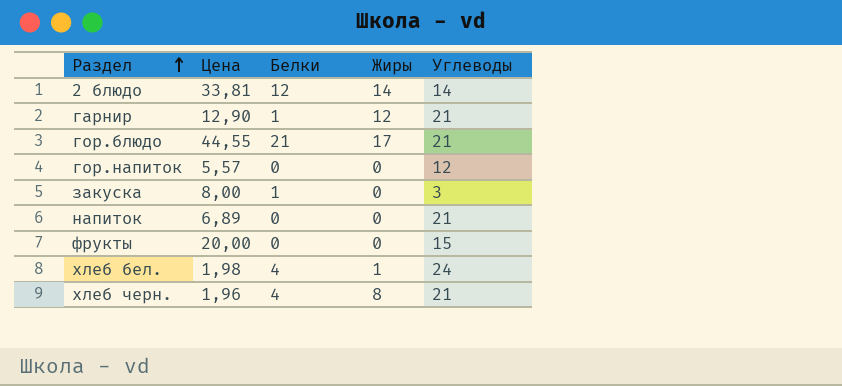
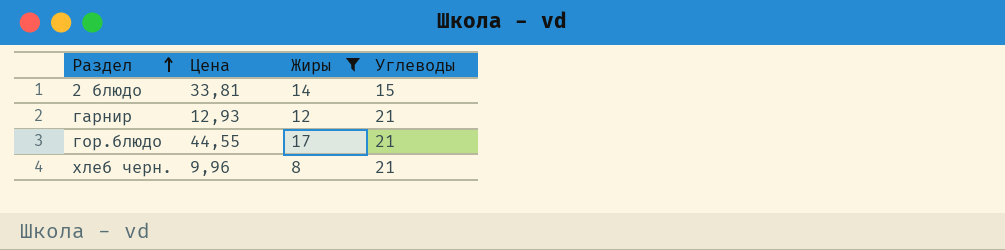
filter: none -> Жиры >= 8
column Белки | position: 3 -> none
2 блюдо | Углеводы: 14 -> 15
гарнир | Цена: 12,90 -> 12,93
хлеб черн. | Цена: 1,96 -> 9,96

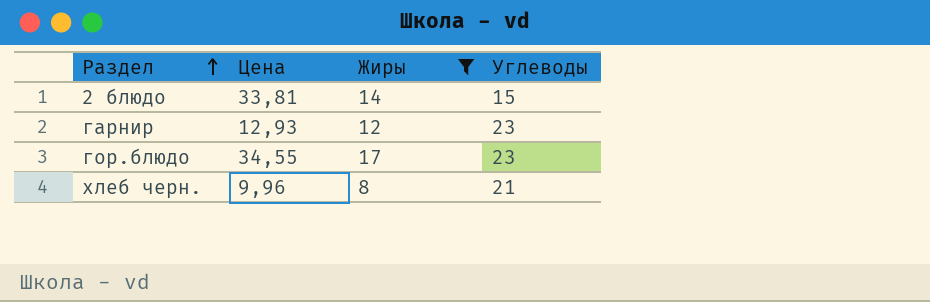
гарнир | Углеводы: 21 -> 23
гор.блюдо | Цена: 44,55 -> 34,55
гор.блюдо | Углеводы: 21 -> 23

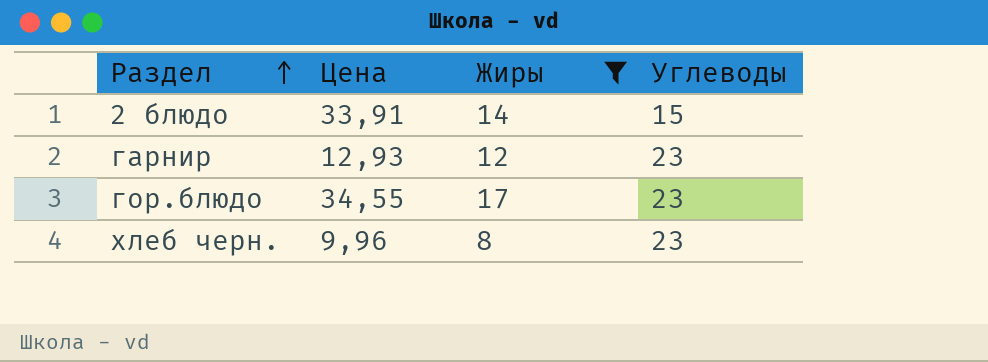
2 блюдо | Цена: 33,81 -> 33,91
хлеб черн. | Углеводы: 21 -> 23

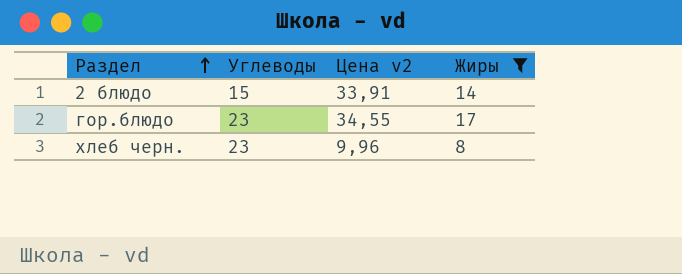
column Углеводы | position: 4 -> 2
column name: Цена -> Цена v2
row гарнир: 12,93 | 12 | 23 -> none

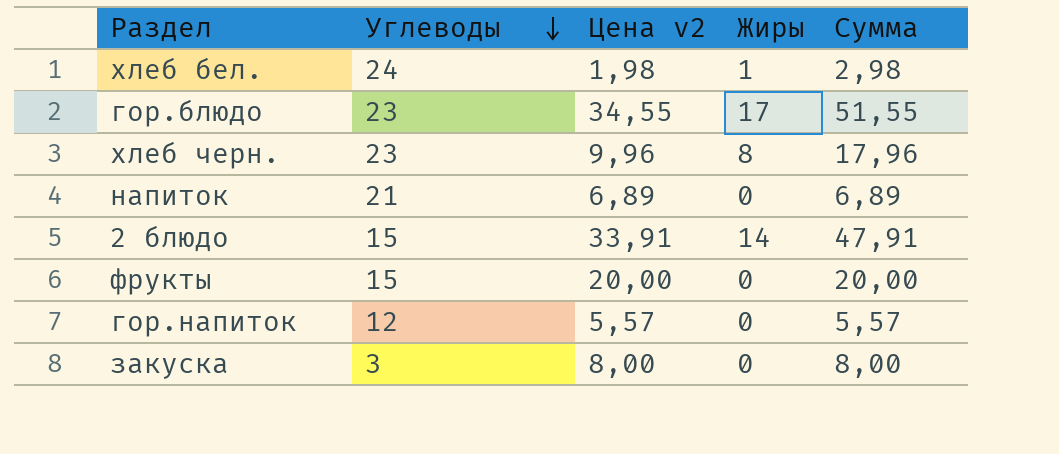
filter: Жиры >= 8 -> none
row order: Раздел ascending -> Углеводы descending
column Сумма | formula: none -> [Цена v2] + [Жиры]

